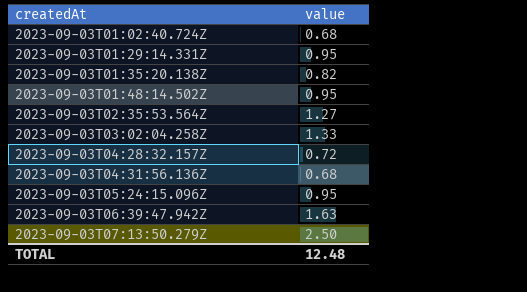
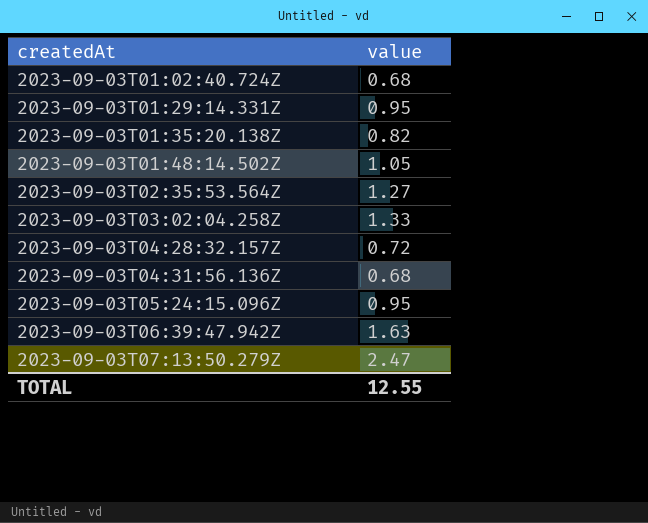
2023-09-03T01:48:14.502Z | value: 0.95 -> 1.05
2023-09-03T07:13:50.279Z | value: 2.50 -> 2.47
TOTAL | value: 12.48 -> 12.55

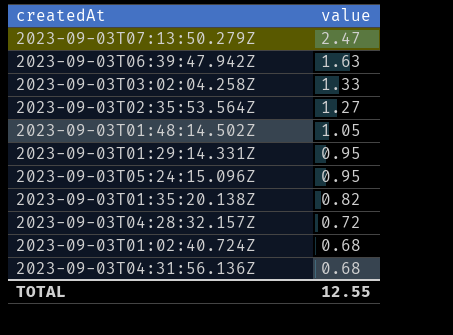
row order: createdAt ascending -> value descending

